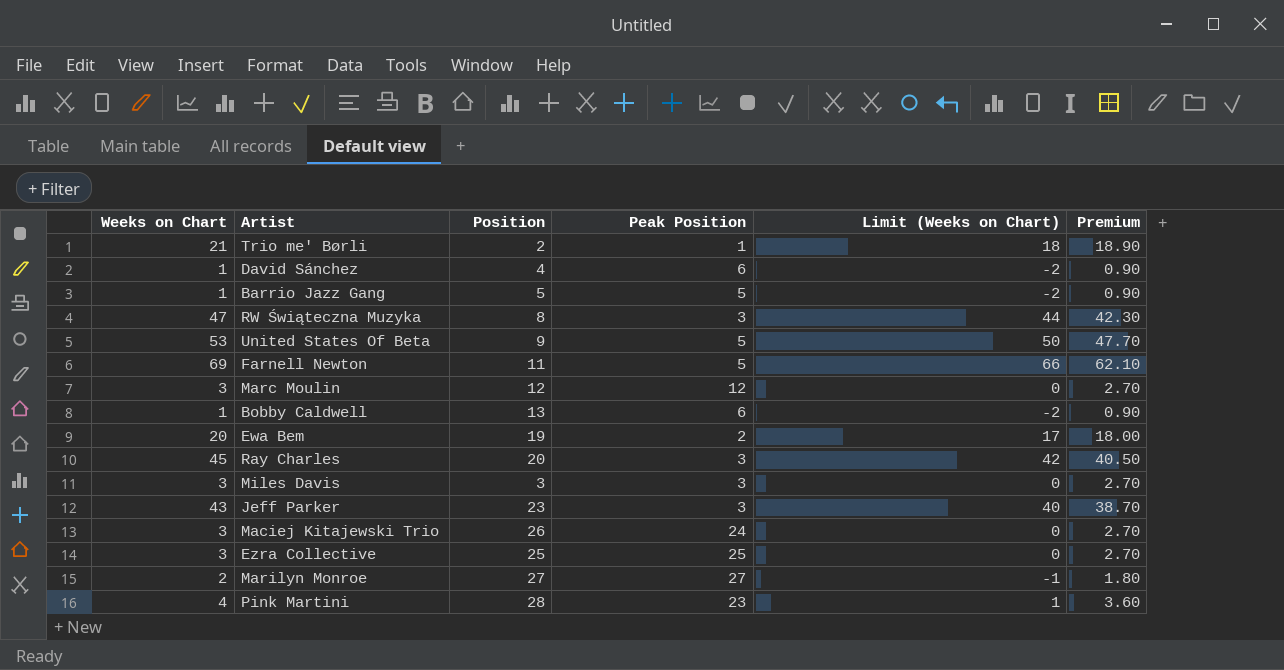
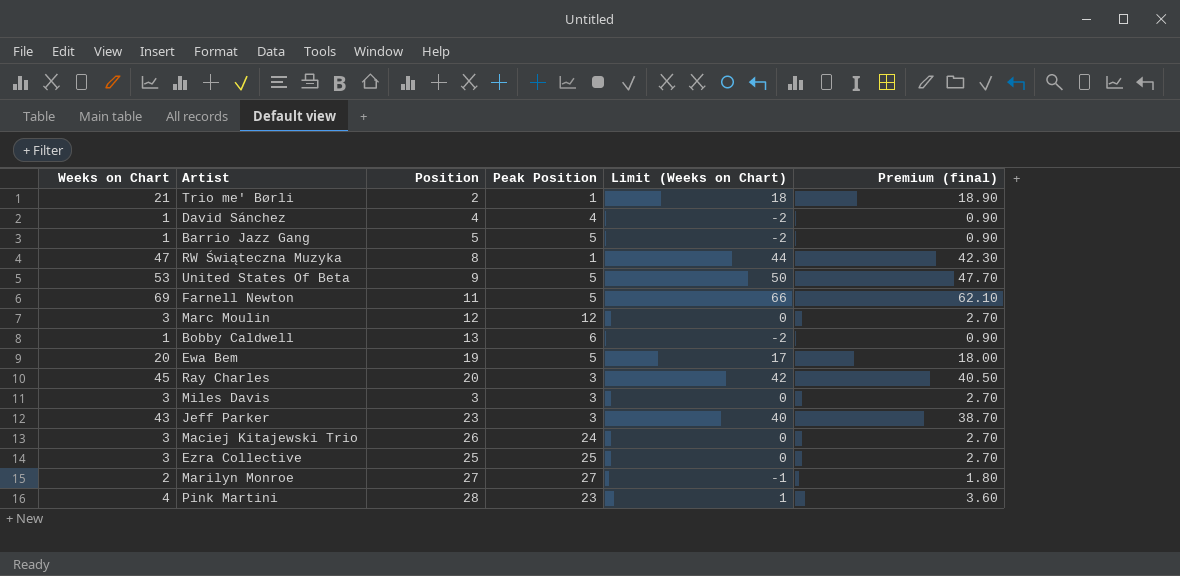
column name: Premium -> Premium (final)
David Sánchez | Peak Position: 6 -> 4
RW Świąteczna Muzyka | Peak Position: 3 -> 1
Ewa Bem | Peak Position: 2 -> 5

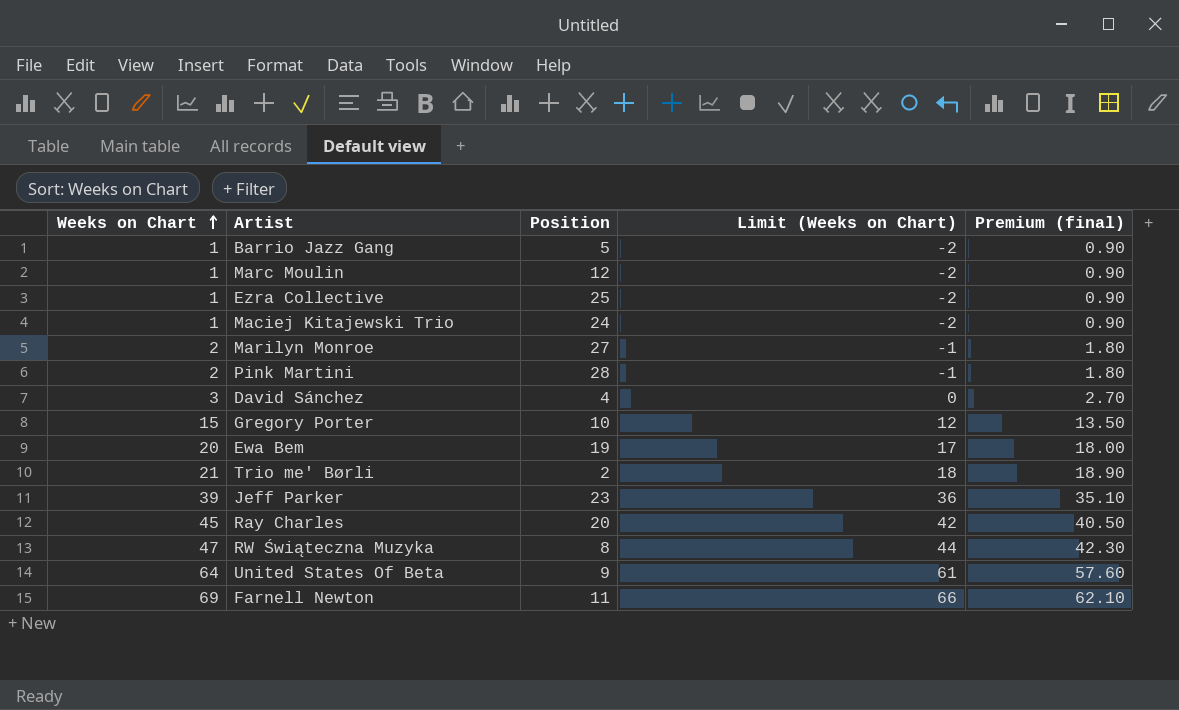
row order: none -> Weeks on Chart ascending
column Peak Position | position: 4 -> none
row Bobby Caldwell: 1 | 13 | 6 | -2 | 0.90 -> none
row Miles Davis: 3 | 3 | 3 | 0 | 2.70 -> none
Marc Moulin | Weeks on Chart: 3 -> 1
Marc Moulin | Limit (Weeks on Chart): 0 -> -2
Marc Moulin | Premium (final): 2.70 -> 0.90
Ezra Collective | Weeks on Chart: 3 -> 1
Ezra Collective | Limit (Weeks on Chart): 0 -> -2
Ezra Collective | Premium (final): 2.70 -> 0.90
Maciej Kitajewski Trio | Weeks on Chart: 3 -> 1
Maciej Kitajewski Trio | Position: 26 -> 24
Maciej Kitajewski Trio | Limit (Weeks on Chart): 0 -> -2
Maciej Kitajewski Trio | Premium (final): 2.70 -> 0.90
Pink Martini | Weeks on Chart: 4 -> 2
Pink Martini | Limit (Weeks on Chart): 1 -> -1
Pink Martini | Premium (final): 3.60 -> 1.80
David Sánchez | Weeks on Chart: 1 -> 3
David Sánchez | Limit (Weeks on Chart): -2 -> 0
David Sánchez | Premium (final): 0.90 -> 2.70
row Gregory Porter: none -> 15 | 10 | 12 | 13.50
Jeff Parker | Weeks on Chart: 43 -> 39
Jeff Parker | Limit (Weeks on Chart): 40 -> 36
Jeff Parker | Premium (final): 38.70 -> 35.10
United States Of Beta | Weeks on Chart: 53 -> 64
United States Of Beta | Limit (Weeks on Chart): 50 -> 61
United States Of Beta | Premium (final): 47.70 -> 57.60

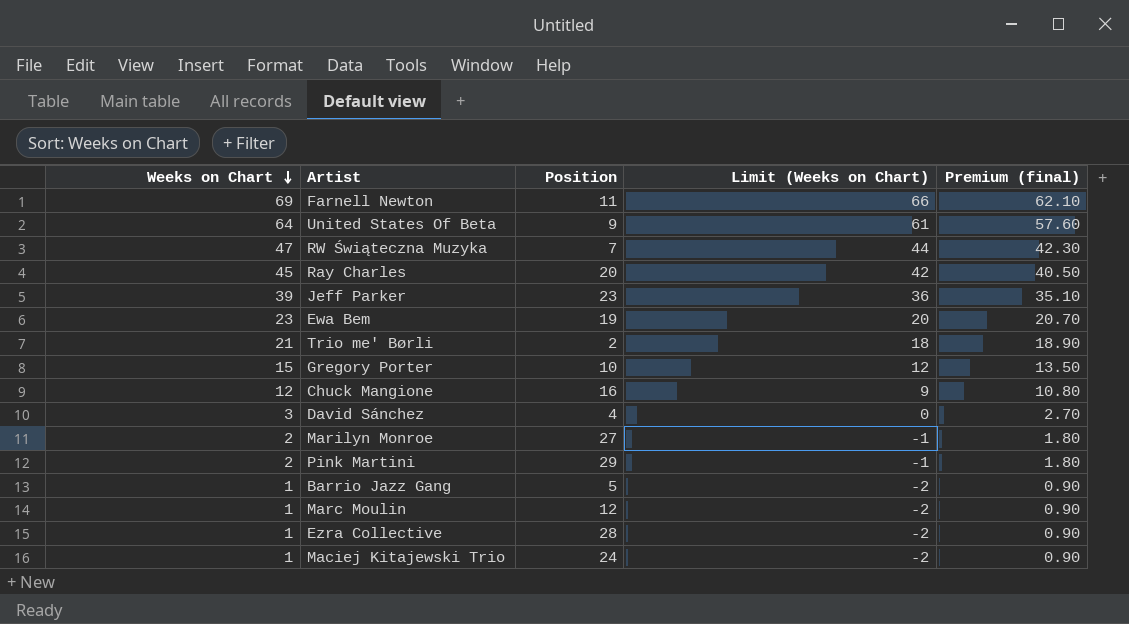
row order: Weeks on Chart ascending -> Weeks on Chart descending
RW Świąteczna Muzyka | Position: 8 -> 7
Ewa Bem | Weeks on Chart: 20 -> 23
Ewa Bem | Limit (Weeks on Chart): 17 -> 20
Ewa Bem | Premium (final): 18.00 -> 20.70
row Chuck Mangione: none -> 12 | 16 | 9 | 10.80
Pink Martini | Position: 28 -> 29
Ezra Collective | Position: 25 -> 28

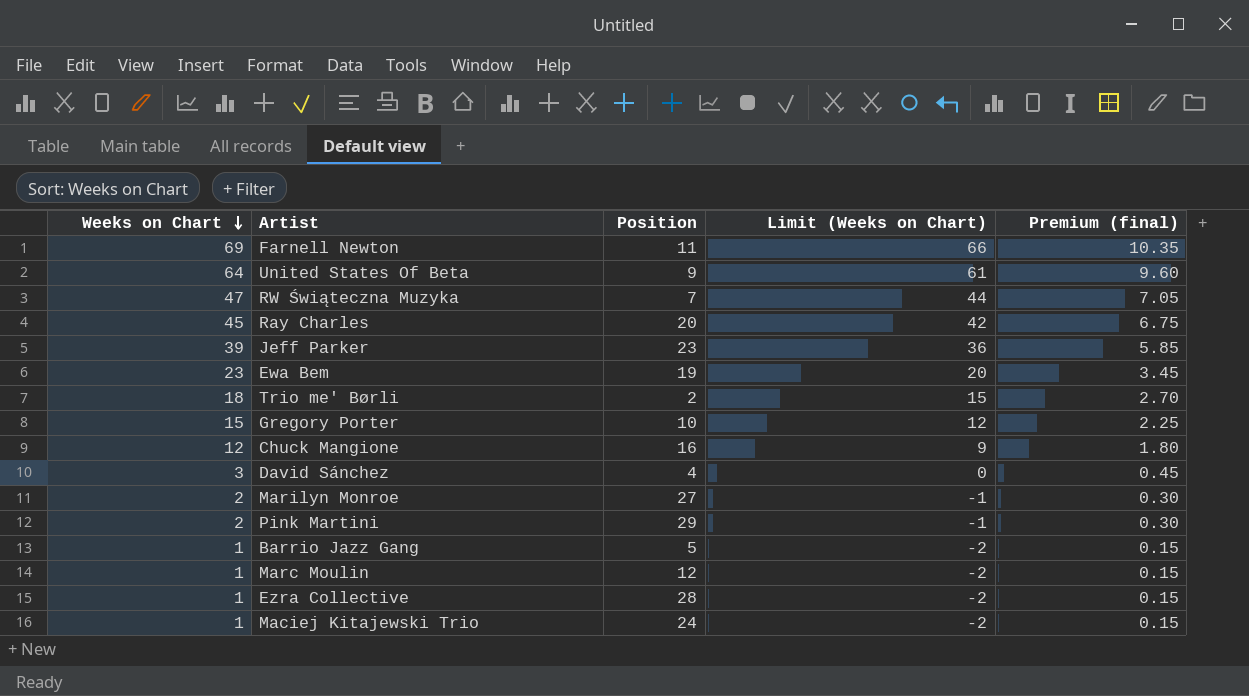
column Premium (final) | formula: [Weeks on Chart] * 0.9 -> [Weeks on Chart] * 0.15
Trio me' Børli | Weeks on Chart: 21 -> 18
Trio me' Børli | Limit (Weeks on Chart): 18 -> 15

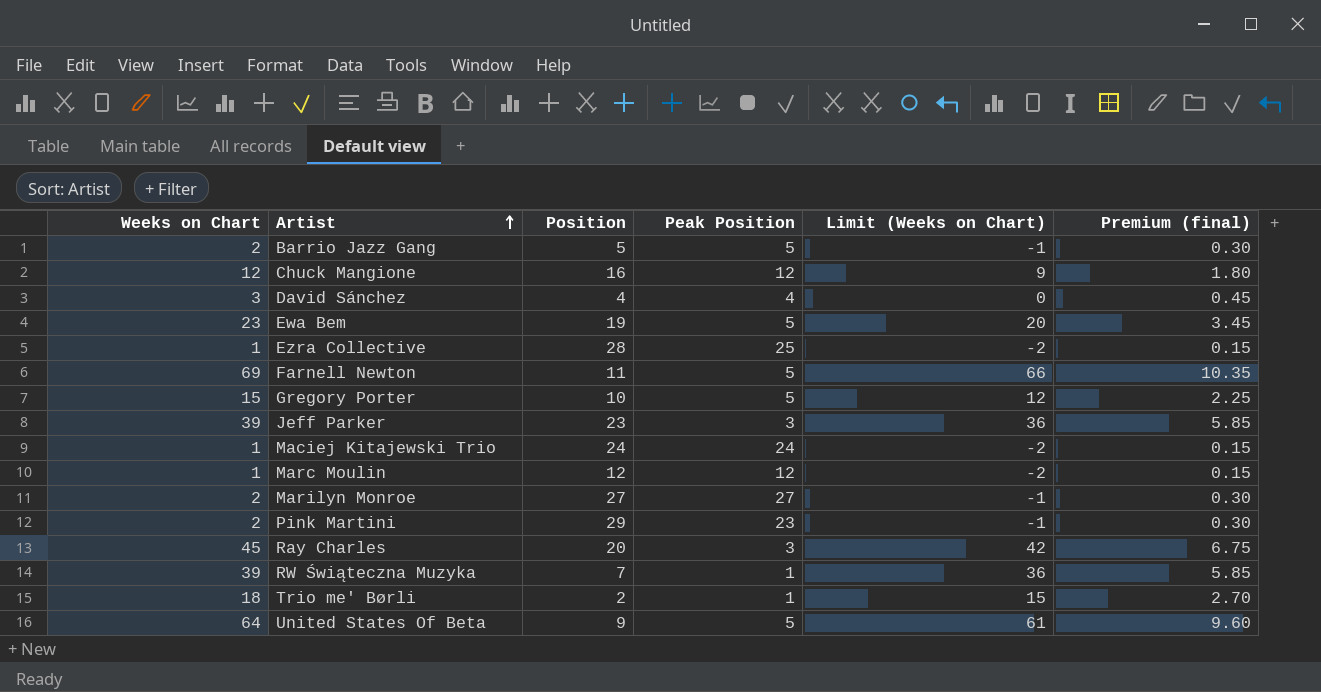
row order: Weeks on Chart descending -> Artist ascending
column Peak Position | position: none -> 4
Barrio Jazz Gang | Weeks on Chart: 1 -> 2
Barrio Jazz Gang | Limit (Weeks on Chart): -2 -> -1
Barrio Jazz Gang | Premium (final): 0.15 -> 0.30
RW Świąteczna Muzyka | Weeks on Chart: 47 -> 39
RW Świąteczna Muzyka | Limit (Weeks on Chart): 44 -> 36
RW Świąteczna Muzyka | Premium (final): 7.05 -> 5.85

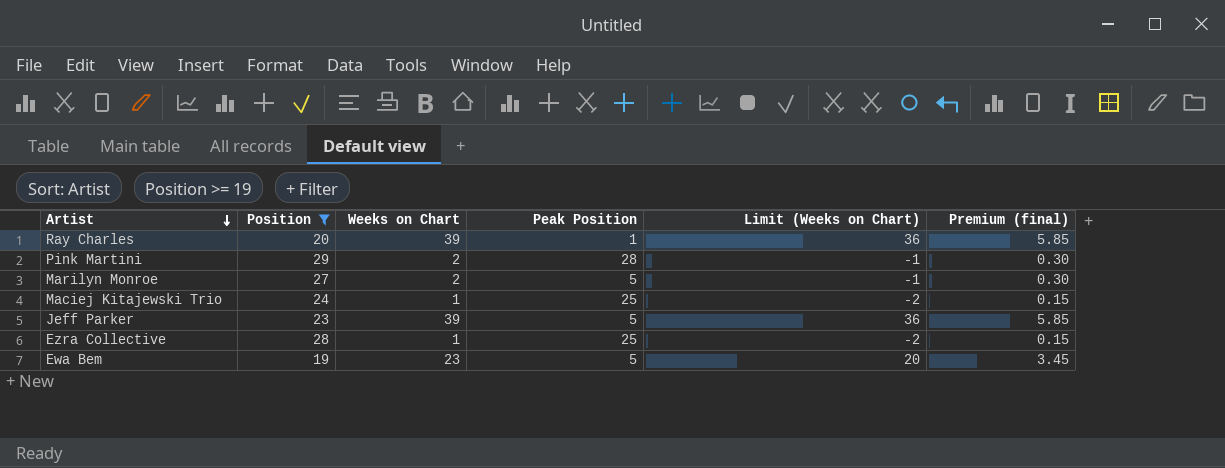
filter: none -> Position >= 19
row order: Artist ascending -> Artist descending
column Weeks on Chart | position: 1 -> 3
Ray Charles | Weeks on Chart: 45 -> 39
Ray Charles | Peak Position: 3 -> 1
Ray Charles | Limit (Weeks on Chart): 42 -> 36
Ray Charles | Premium (final): 6.75 -> 5.85
Pink Martini | Peak Position: 23 -> 28
Marilyn Monroe | Peak Position: 27 -> 5
Maciej Kitajewski Trio | Peak Position: 24 -> 25
Jeff Parker | Peak Position: 3 -> 5

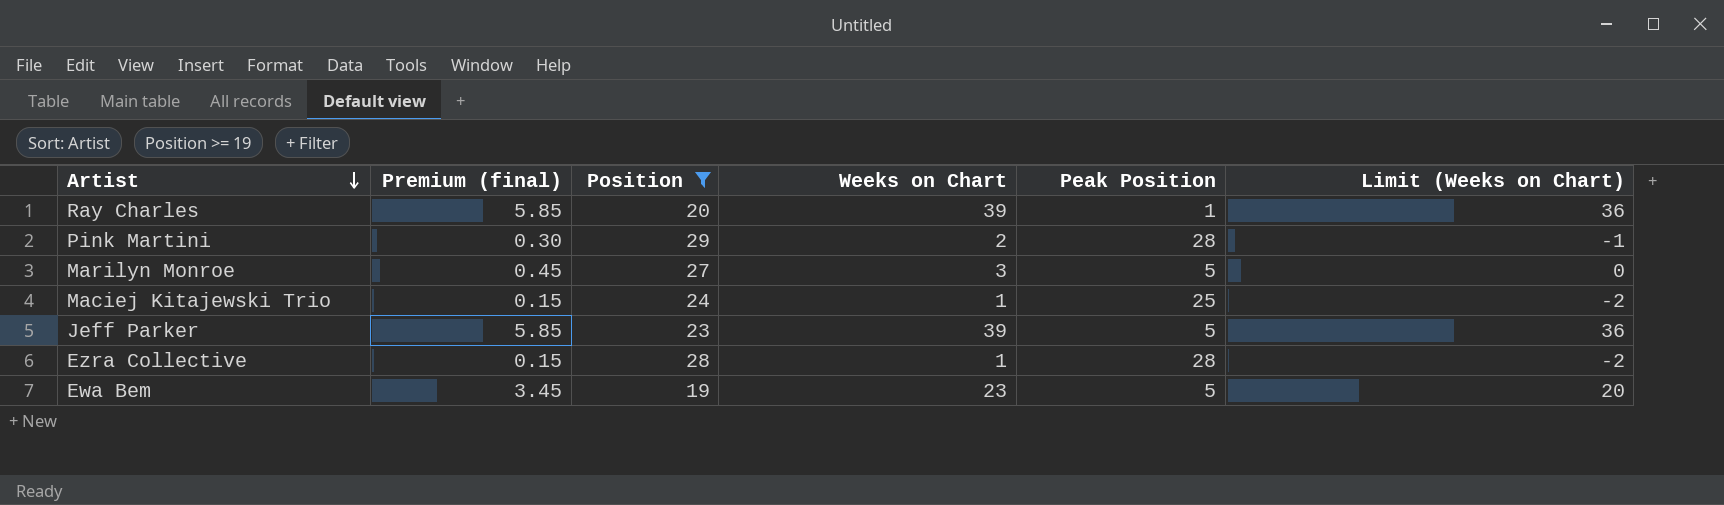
column Premium (final) | position: 6 -> 2
Marilyn Monroe | Premium (final): 0.30 -> 0.45
Marilyn Monroe | Weeks on Chart: 2 -> 3
Marilyn Monroe | Limit (Weeks on Chart): -1 -> 0
Ezra Collective | Peak Position: 25 -> 28

